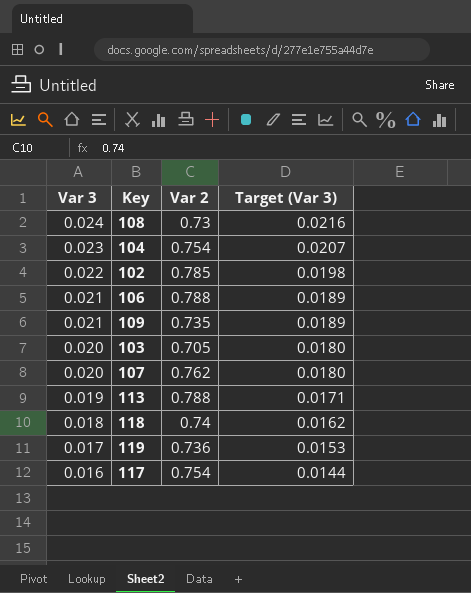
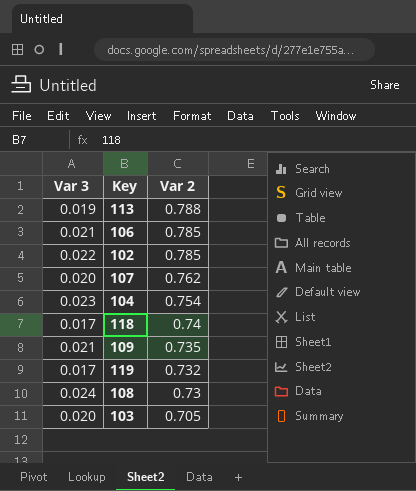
row order: Var 3 descending -> Var 2 descending
column Target (Var 3) | formula: [Var 3] * 0.9 -> none
row 117: 0.016 | 0.754 | 0.0144 -> none
106 | Var 2: 0.788 -> 0.785
118 | Var 3: 0.018 -> 0.017
119 | Var 2: 0.736 -> 0.732

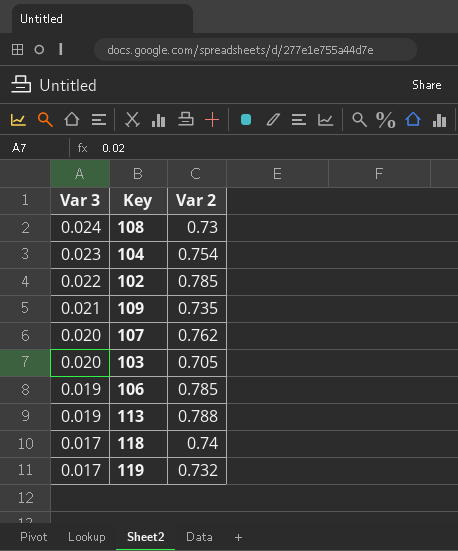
row order: Var 2 descending -> Var 3 descending
106 | Var 3: 0.021 -> 0.019

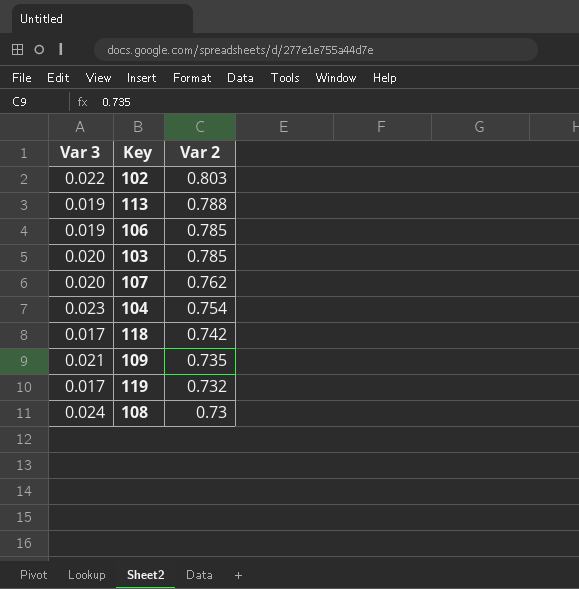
row order: Var 3 descending -> Var 2 descending
102 | Var 2: 0.785 -> 0.803
103 | Var 2: 0.705 -> 0.785
118 | Var 2: 0.74 -> 0.742

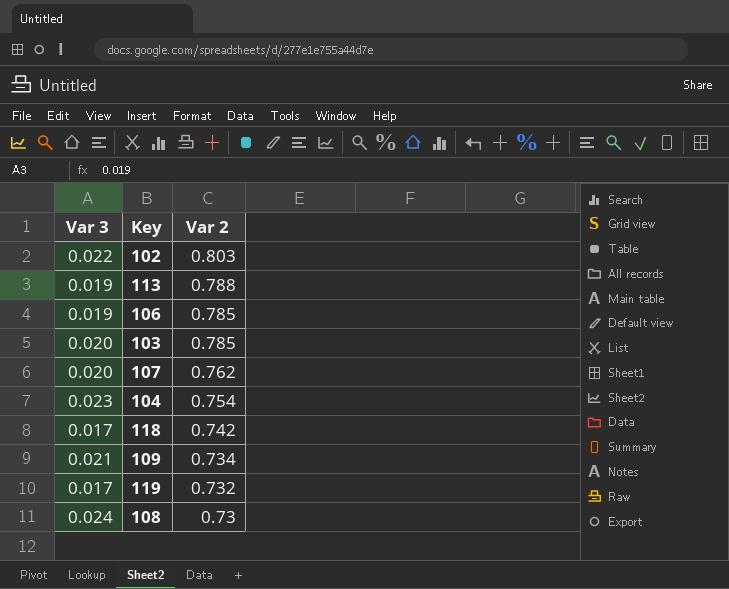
109 | Var 2: 0.735 -> 0.734

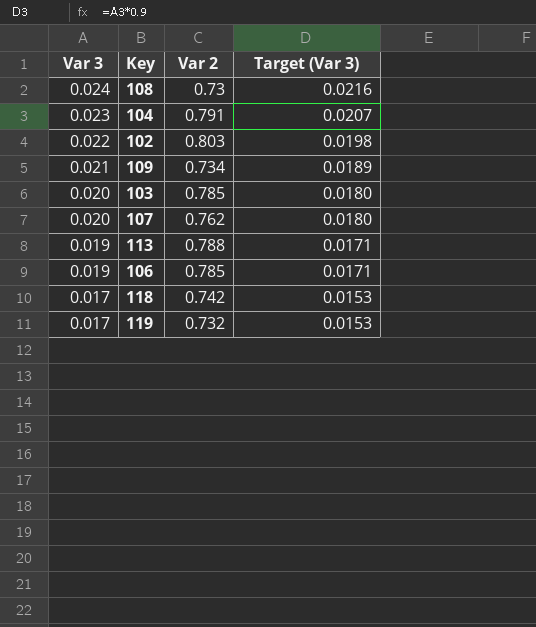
row order: Var 2 descending -> Var 3 descending
column Target (Var 3) | formula: none -> [Var 3] * 0.9
104 | Var 2: 0.754 -> 0.791

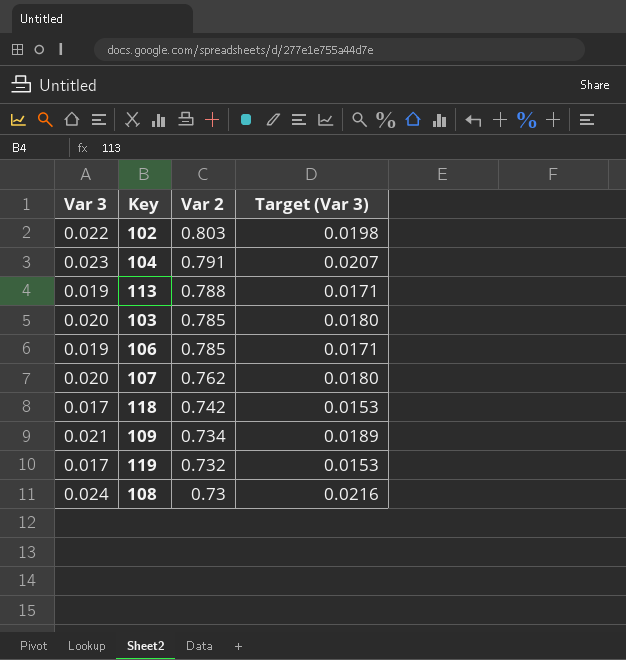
row order: Var 3 descending -> Var 2 descending

